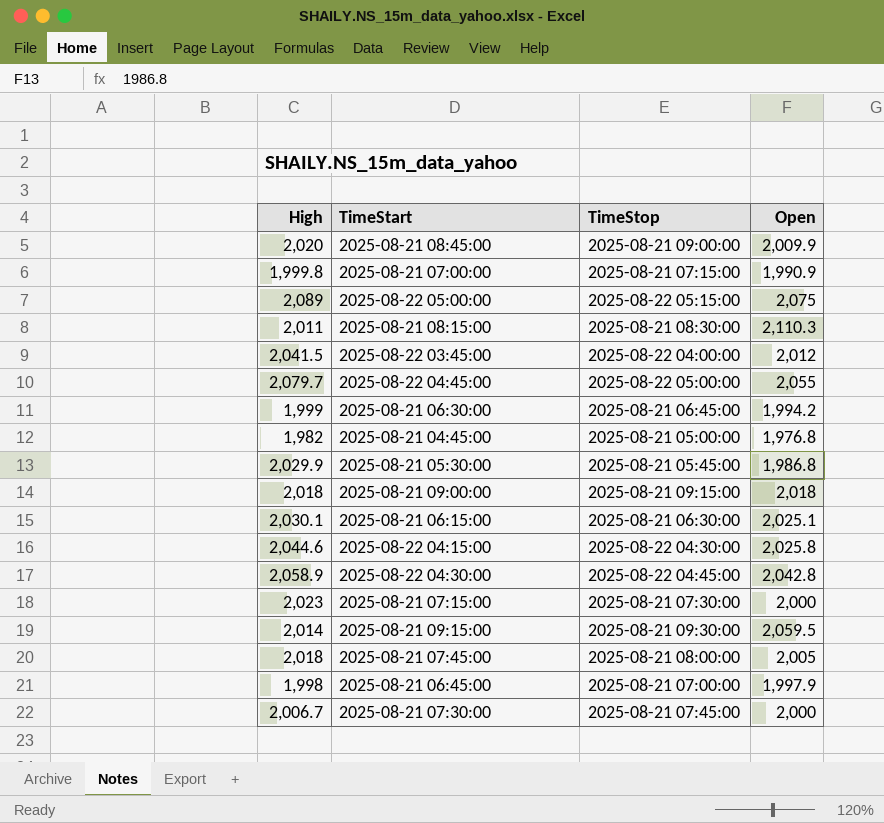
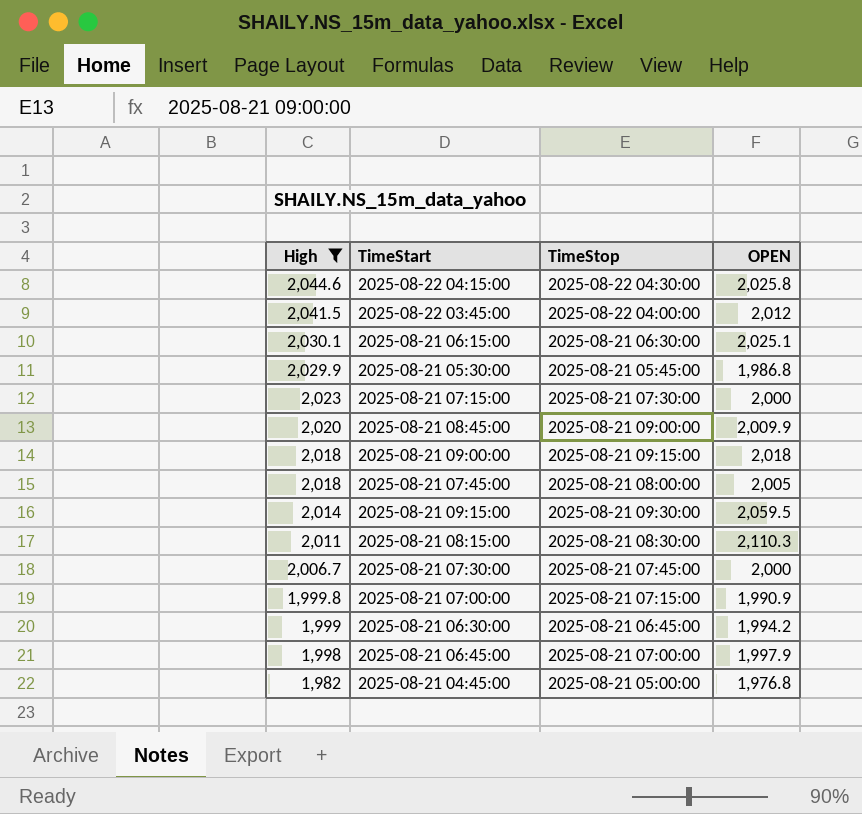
filter: none -> High <= 2,044.6
row order: none -> High descending
column name: Open -> OPEN

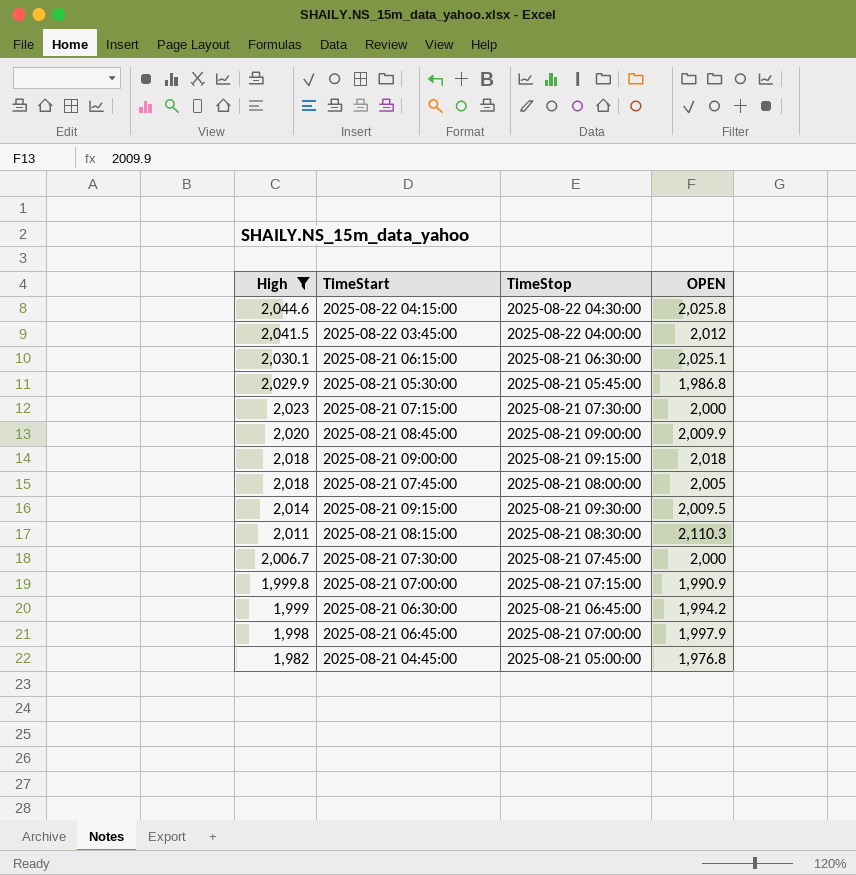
2025-08-21 09:15:00 | OPEN: 2,059.5 -> 2,009.5

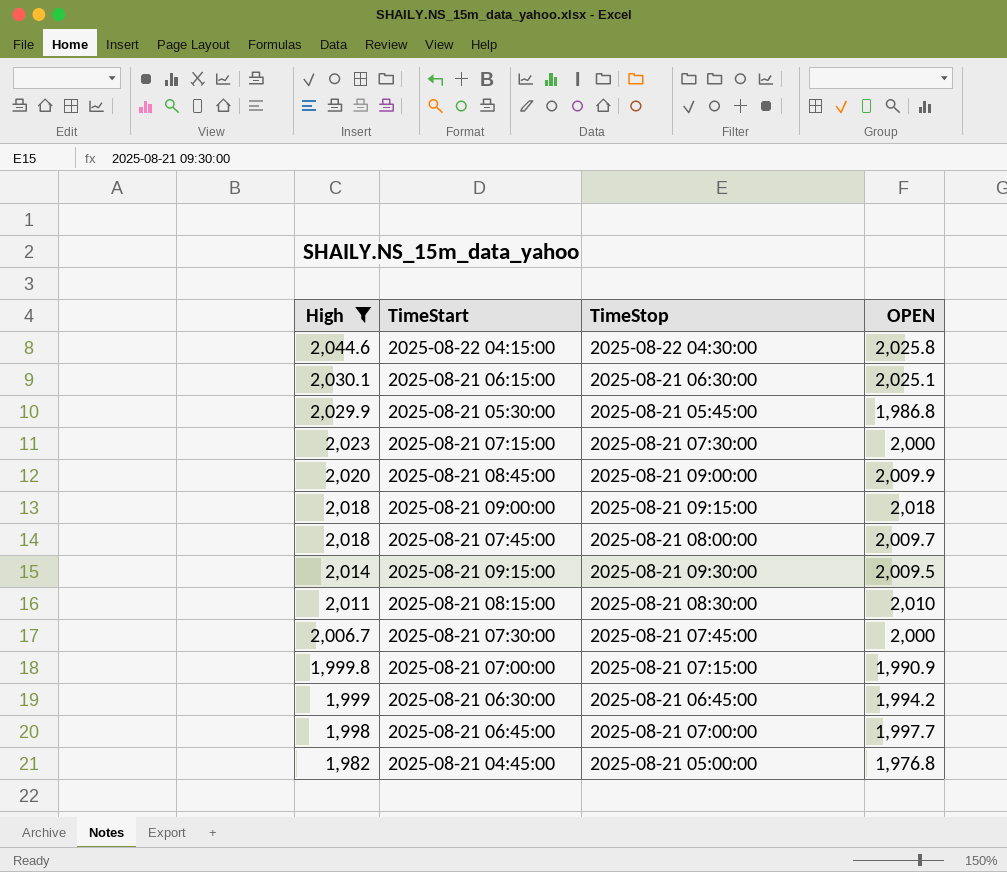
row 2025-08-22 03:45:00: 2,041.5 | 2025-08-22 04:00:00 | 2,012 -> none
2025-08-21 07:45:00 | OPEN: 2,005 -> 2,009.7
2025-08-21 08:15:00 | OPEN: 2,110.3 -> 2,010
2025-08-21 06:45:00 | OPEN: 1,997.9 -> 1,997.7

